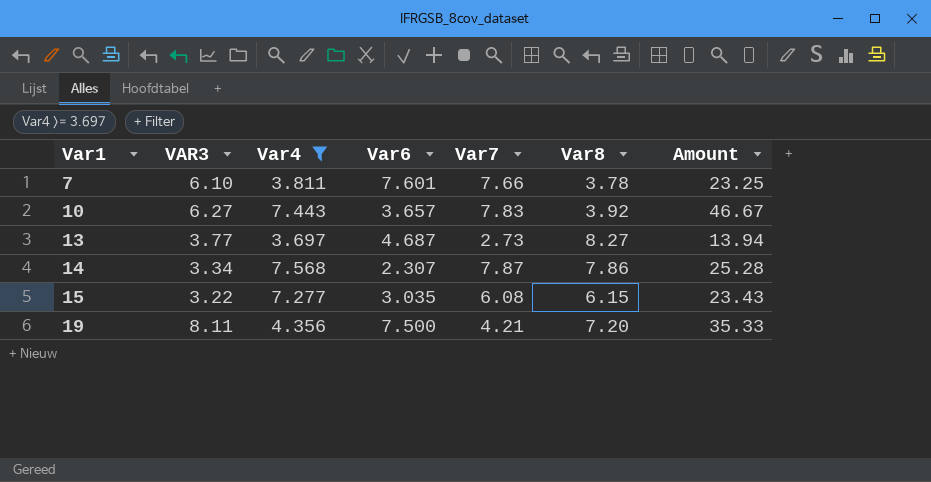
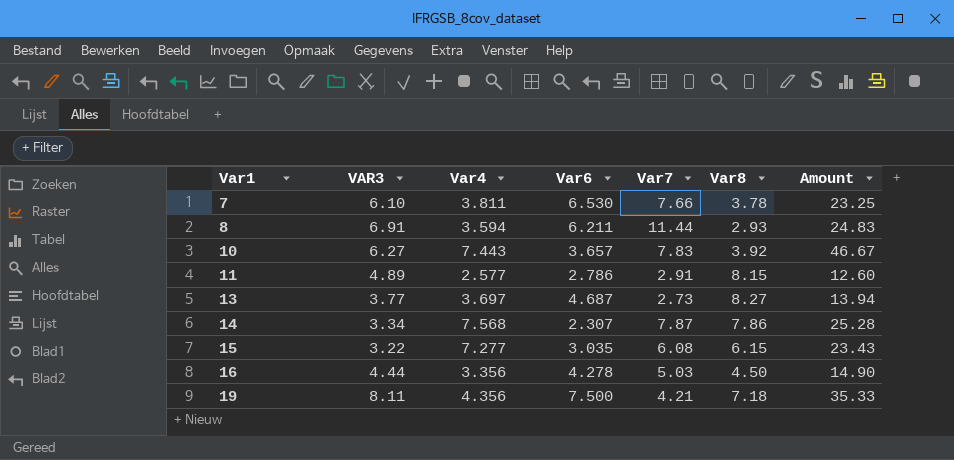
filter: Var4 >= 3.697 -> none
7 | Var6: 7.601 -> 6.530
19 | Var8: 7.20 -> 7.18

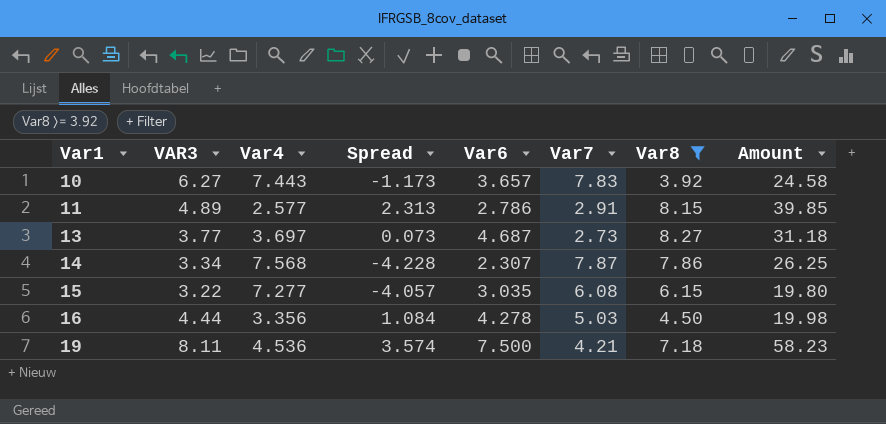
filter: none -> Var8 >= 3.92
column Spread | formula: none -> [VAR3] - [Var4]
column Amount | formula: [VAR3] * [Var4] -> [VAR3] * [Var8]
19 | Var4: 4.356 -> 4.536

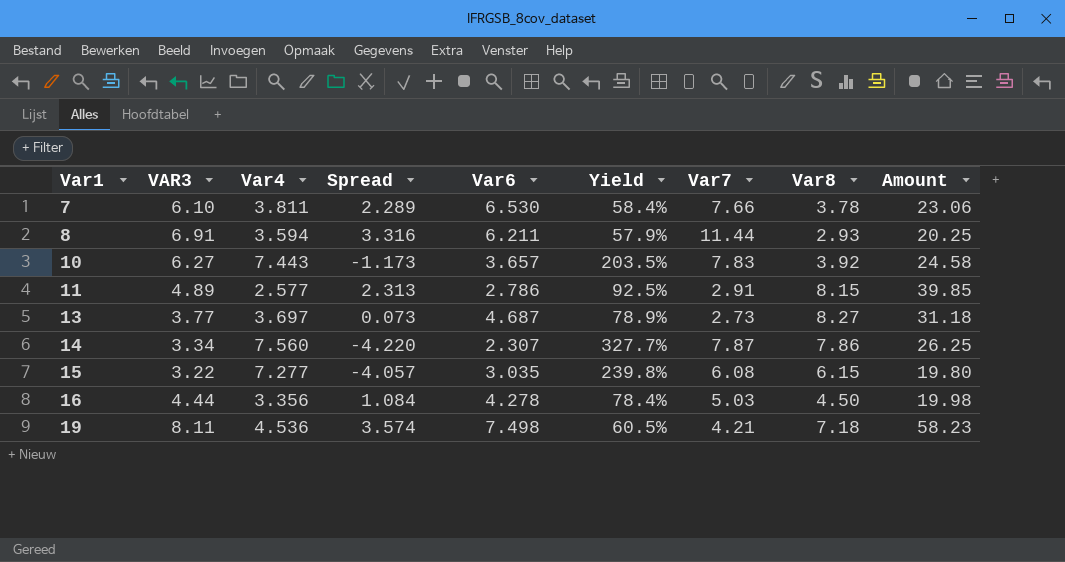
filter: Var8 >= 3.92 -> none
column Yield | formula: none -> [Var4] / [Var6]
14 | Var4: 7.568 -> 7.560
14 | Spread: -4.228 -> -4.220
19 | Var6: 7.500 -> 7.498

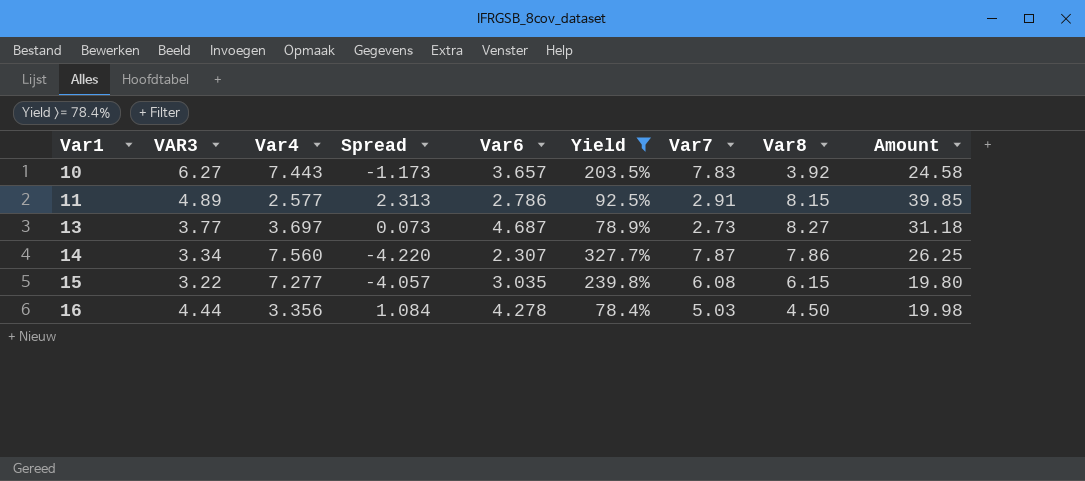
filter: none -> Yield >= 78.4%

